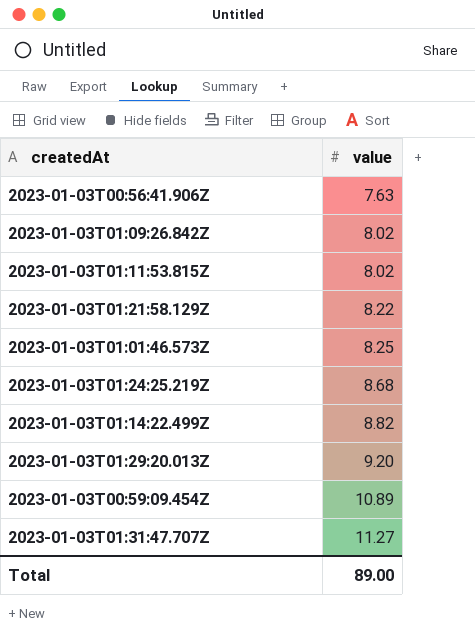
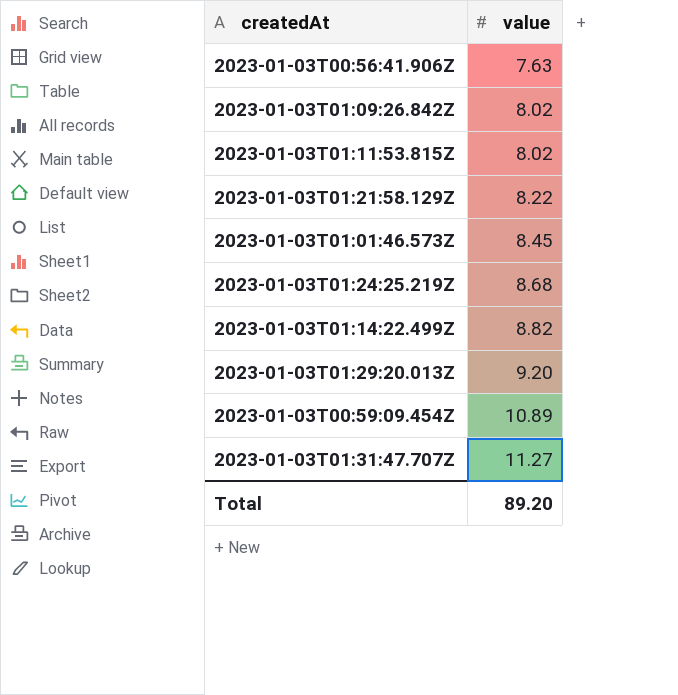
2023-01-03T01:01:46.573Z | value: 8.25 -> 8.45
Total | value: 89.00 -> 89.20

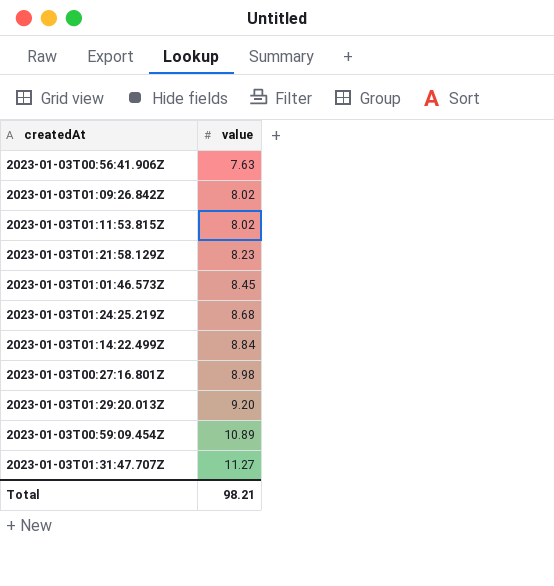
2023-01-03T01:21:58.129Z | value: 8.22 -> 8.23
2023-01-03T01:14:22.499Z | value: 8.82 -> 8.84
row 2023-01-03T00:27:16.801Z: none -> 8.98
Total | value: 89.20 -> 98.21

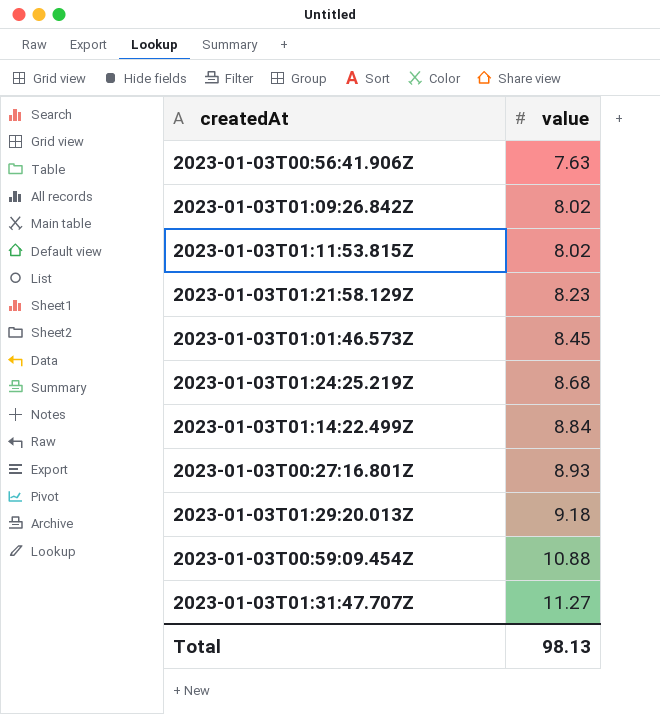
2023-01-03T00:27:16.801Z | value: 8.98 -> 8.93
2023-01-03T01:29:20.013Z | value: 9.20 -> 9.18
2023-01-03T00:59:09.454Z | value: 10.89 -> 10.88
Total | value: 98.21 -> 98.13

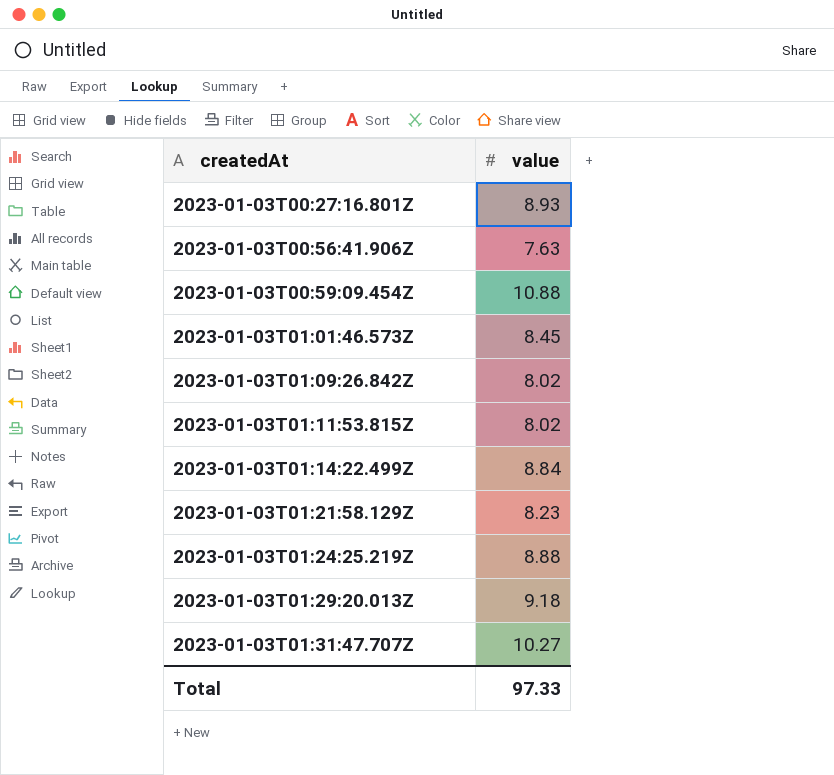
row order: value ascending -> createdAt ascending
2023-01-03T01:24:25.219Z | value: 8.68 -> 8.88
2023-01-03T01:31:47.707Z | value: 11.27 -> 10.27
Total | value: 98.13 -> 97.33

